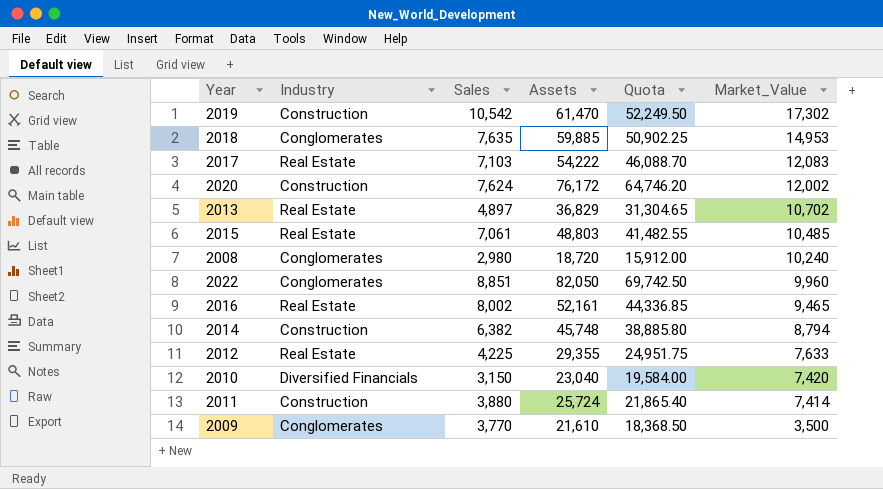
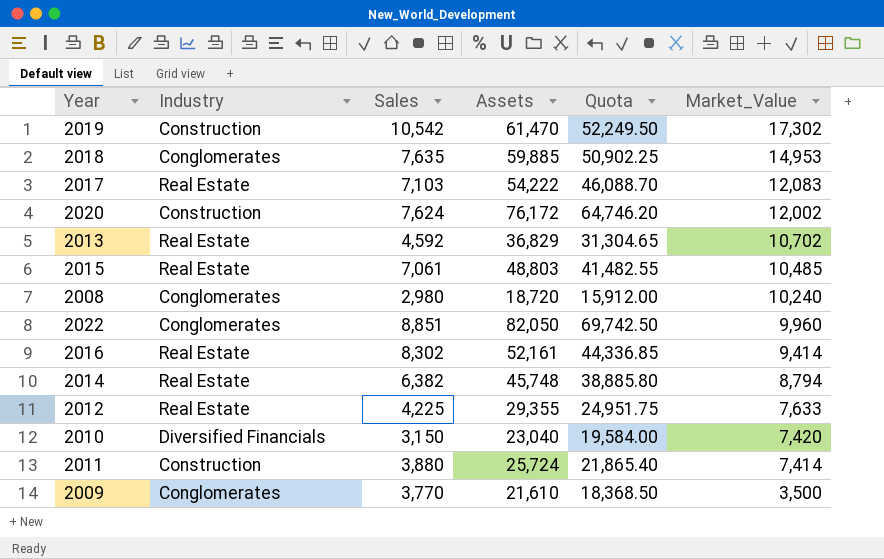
2013 | Sales: 4,897 -> 4,592
2016 | Sales: 8,002 -> 8,302
2016 | Market_Value: 9,465 -> 9,414
2014 | Industry: Construction -> Real Estate

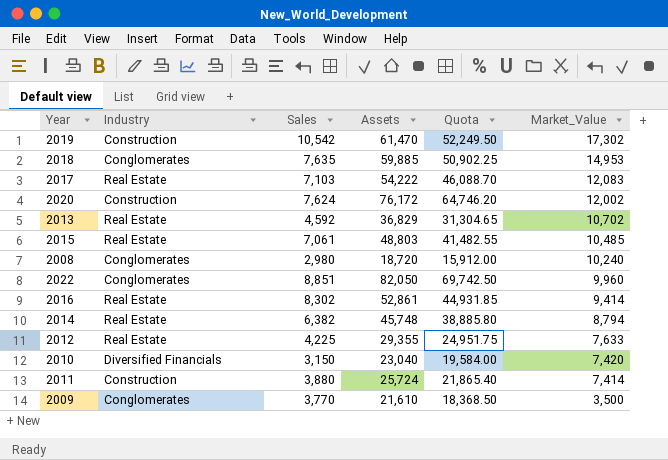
2016 | Assets: 52,161 -> 52,861
2016 | Quota: 44,336.85 -> 44,931.85

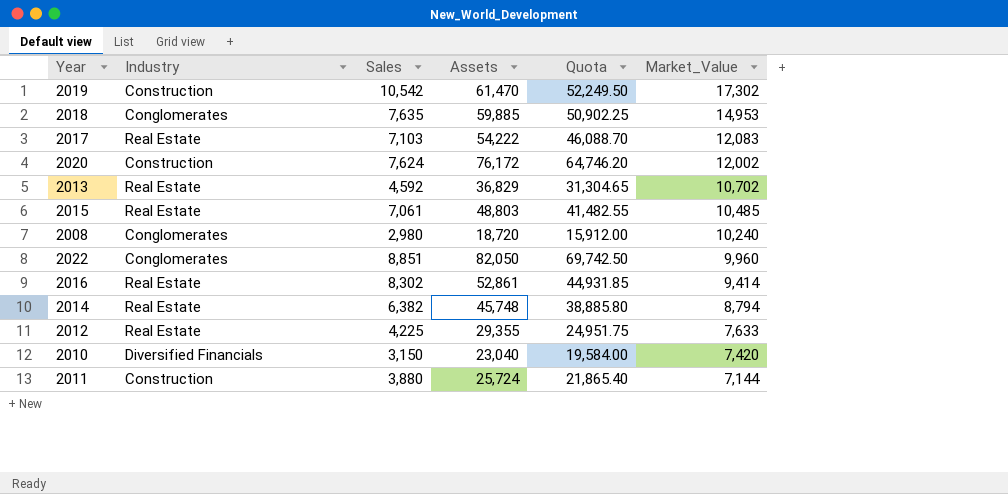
row 2009: Conglomerates | 3,770 | 21,610 | 18,368.50 | 3,500 -> none
2011 | Market_Value: 7,414 -> 7,144

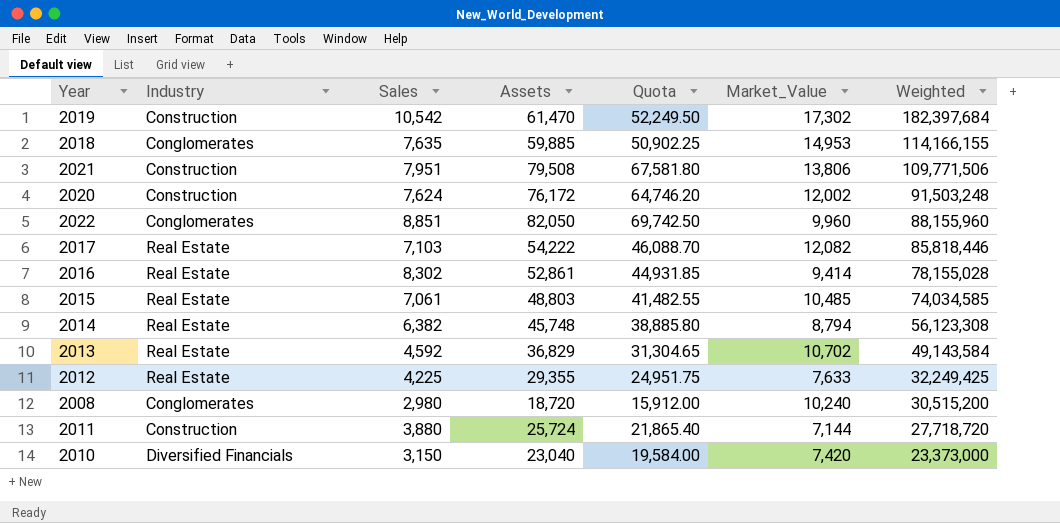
row order: Market_Value descending -> Weighted descending
column Weighted | formula: none -> [Sales] * [Market_Value]
row 2021: none -> Construction | 7,951 | 79,508 | 67,581.80 | 13,806 | 109,771,506
2017 | Market_Value: 12,083 -> 12,082

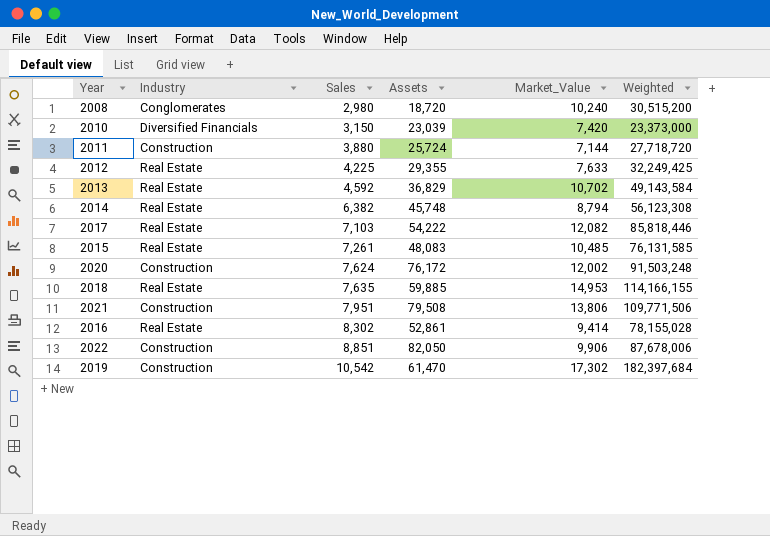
row order: Weighted descending -> Sales ascending
column Quota | formula: [Assets] * 0.85 -> none
2010 | Assets: 23,040 -> 23,039
2015 | Sales: 7,061 -> 7,261
2015 | Assets: 48,803 -> 48,083
2015 | Weighted: 74,034,585 -> 76,131,585
2018 | Industry: Conglomerates -> Real Estate
2022 | Industry: Conglomerates -> Construction
2022 | Market_Value: 9,960 -> 9,906
2022 | Weighted: 88,155,960 -> 87,678,006

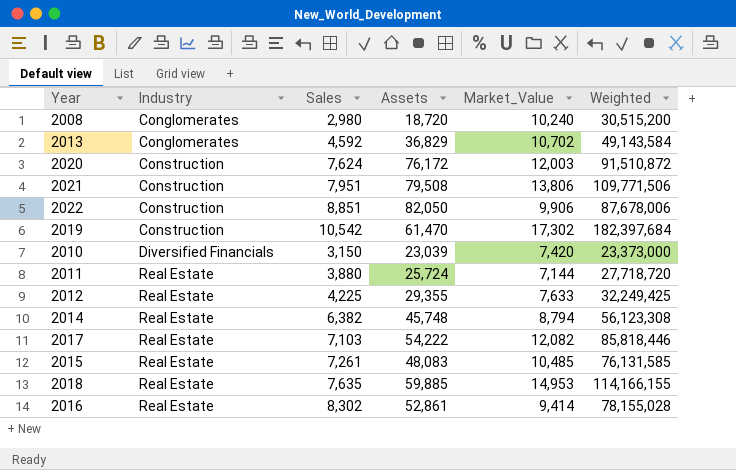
row order: Sales ascending -> Industry ascending
2013 | Industry: Real Estate -> Conglomerates
2020 | Market_Value: 12,002 -> 12,003
2020 | Weighted: 91,503,248 -> 91,510,872
2011 | Industry: Construction -> Real Estate

